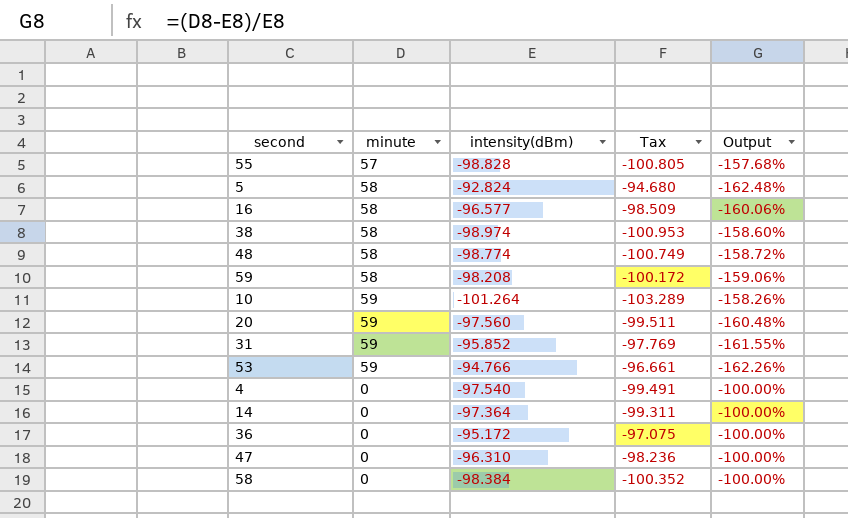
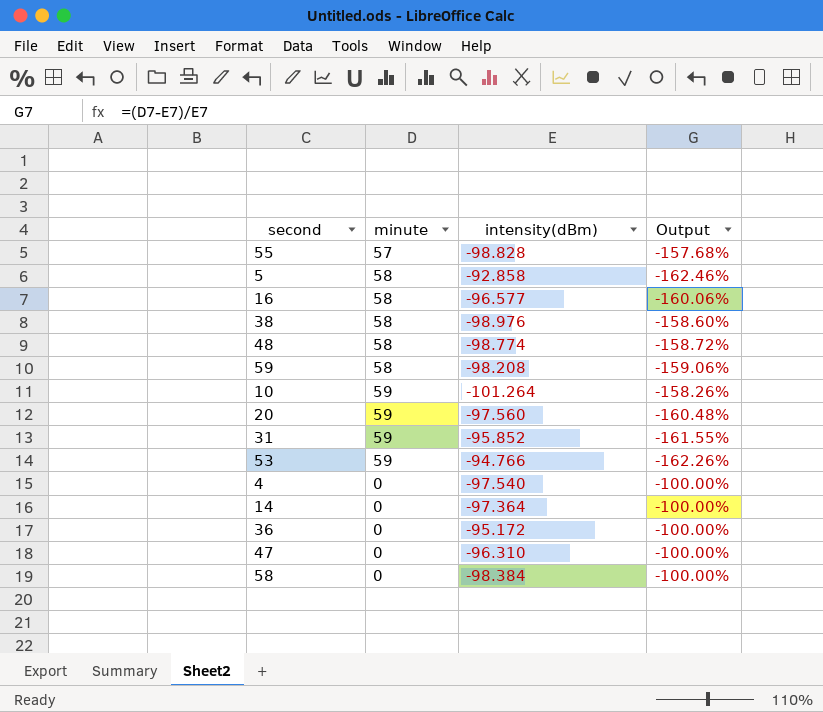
column Tax | formula: [intensity(dBm)] * 1.02 -> none
5 | intensity(dBm): -92.824 -> -92.858
5 | Output: -162.48% -> -162.46%
38 | intensity(dBm): -98.974 -> -98.976

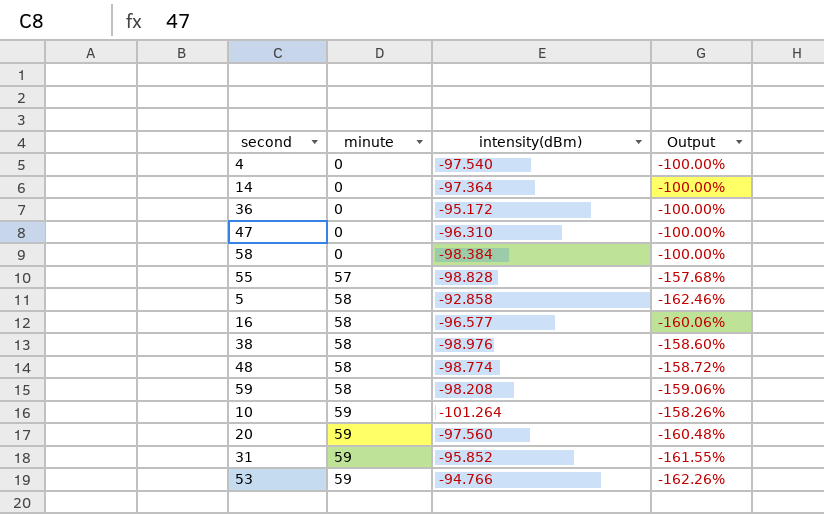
row order: none -> minute ascending

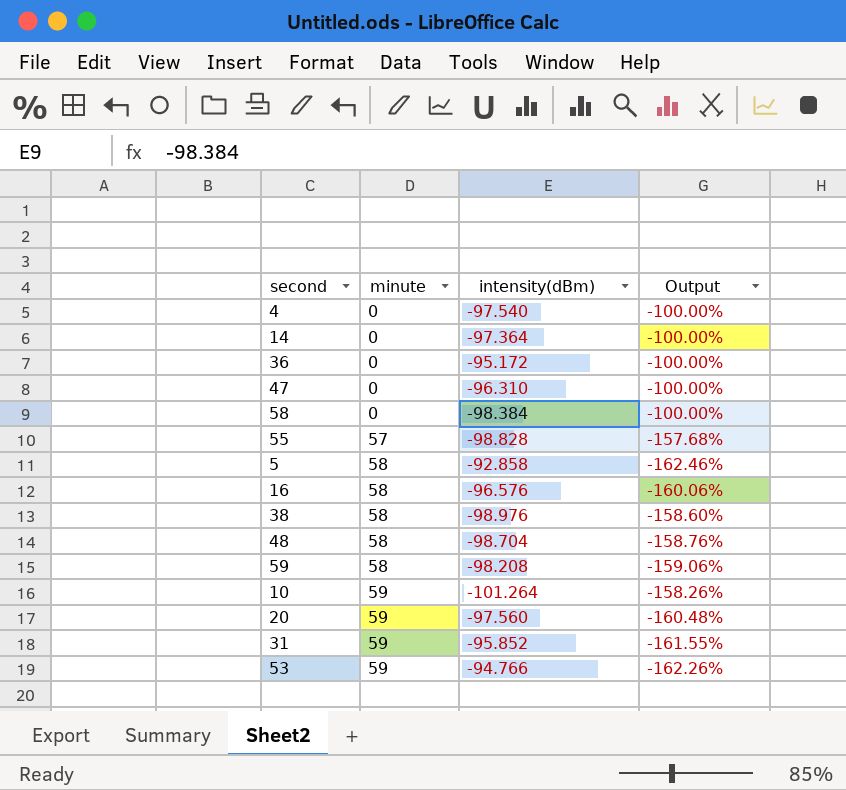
16 | intensity(dBm): -96.577 -> -96.576
48 | intensity(dBm): -98.774 -> -98.704
48 | Output: -158.72% -> -158.76%

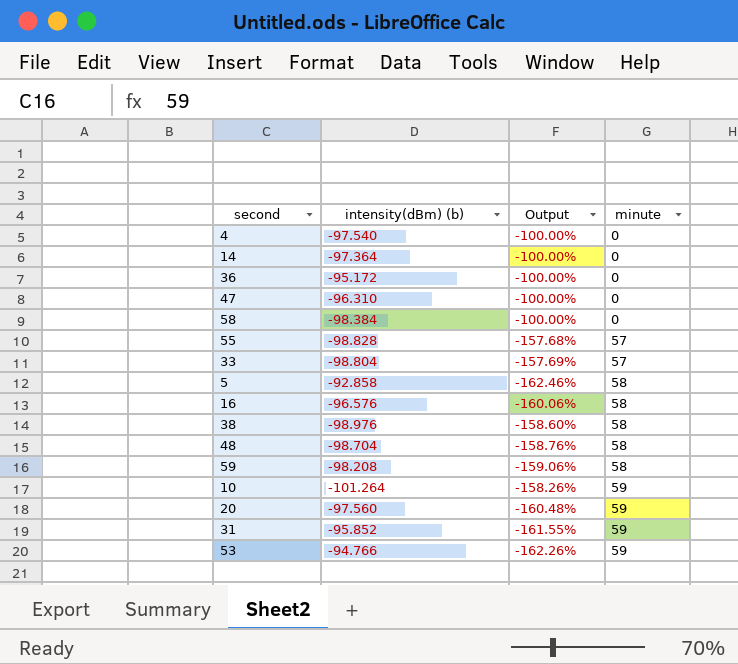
column name: intensity(dBm) -> intensity(dBm) (b)
column minute | position: 2 -> 4
row 33: none -> -98.804 | -157.69% | 57

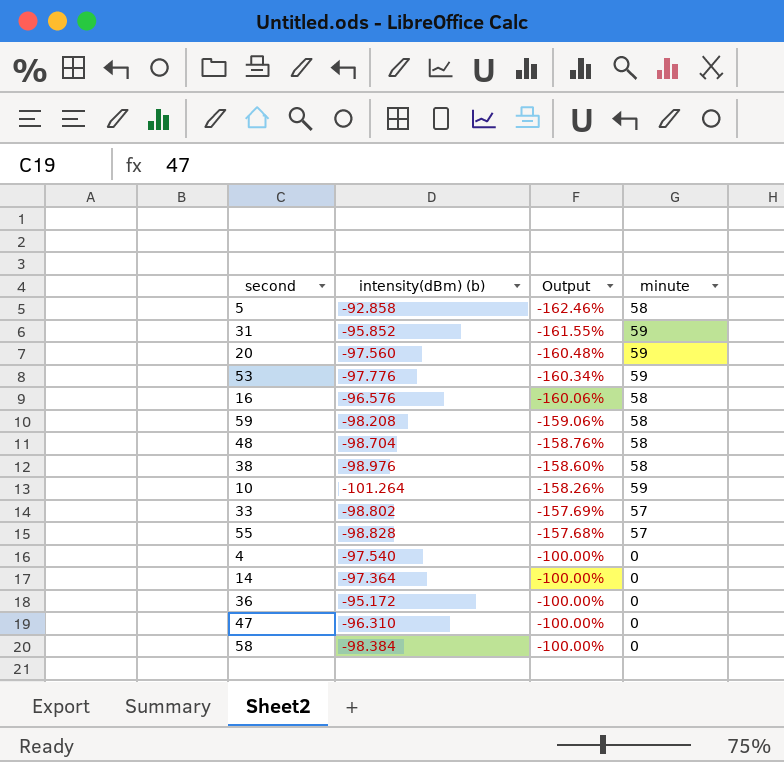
row order: minute ascending -> Output ascending
53 | intensity(dBm) (b): -94.766 -> -97.776
53 | Output: -162.26% -> -160.34%
33 | intensity(dBm) (b): -98.804 -> -98.802

